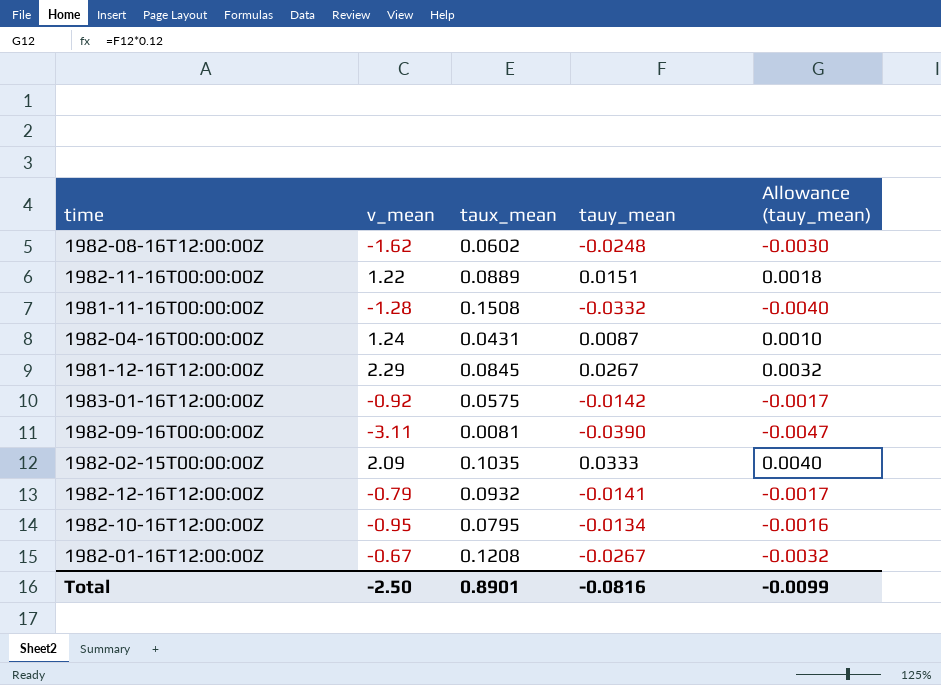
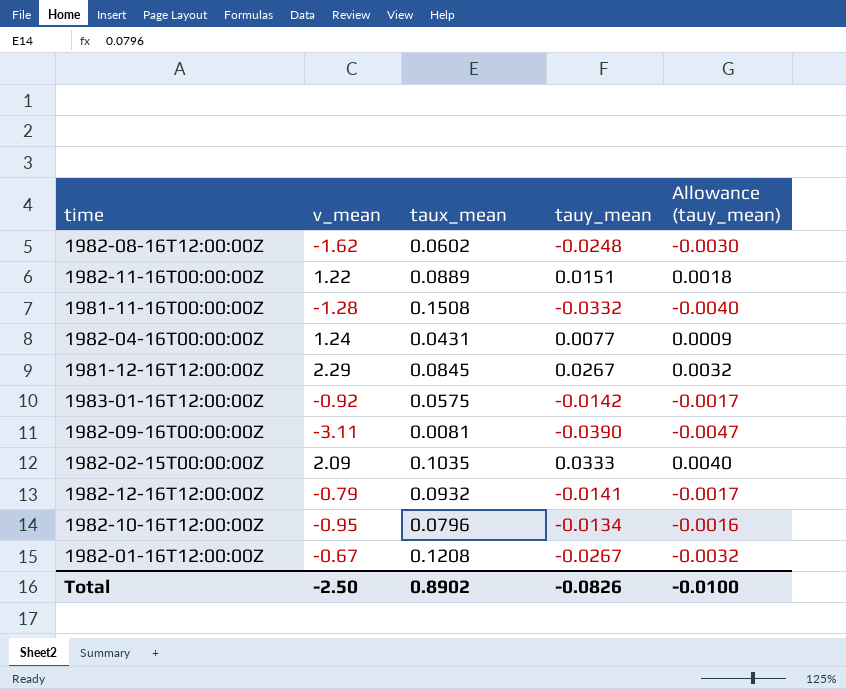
1982-04-16T00:00:00Z | tauy_mean: 0.0087 -> 0.0077
1982-04-16T00:00:00Z | Allowance (tauy_mean): 0.0010 -> 0.0009
1982-10-16T12:00:00Z | taux_mean: 0.0795 -> 0.0796
Total | taux_mean: 0.8901 -> 0.8902
Total | tauy_mean: -0.0816 -> -0.0826
Total | Allowance (tauy_mean): -0.0099 -> -0.0100

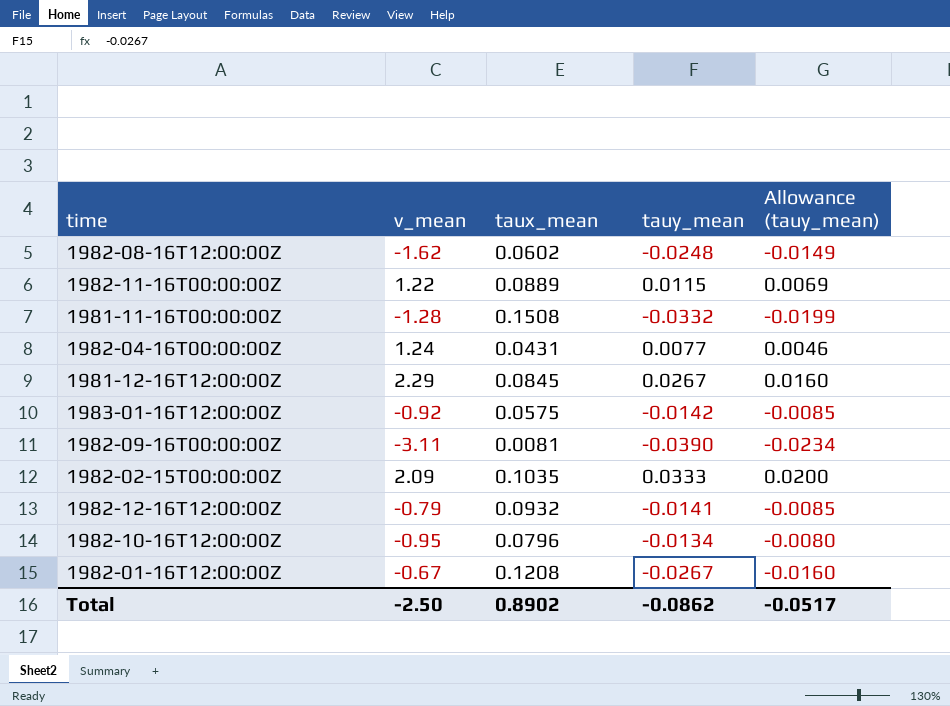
column Allowance (tauy_mean) | formula: [tauy_mean] * 0.12 -> [tauy_mean] * 0.6
1982-11-16T00:00:00Z | tauy_mean: 0.0151 -> 0.0115
Total | tauy_mean: -0.0826 -> -0.0862
Total | Allowance (tauy_mean): -0.0100 -> -0.0517

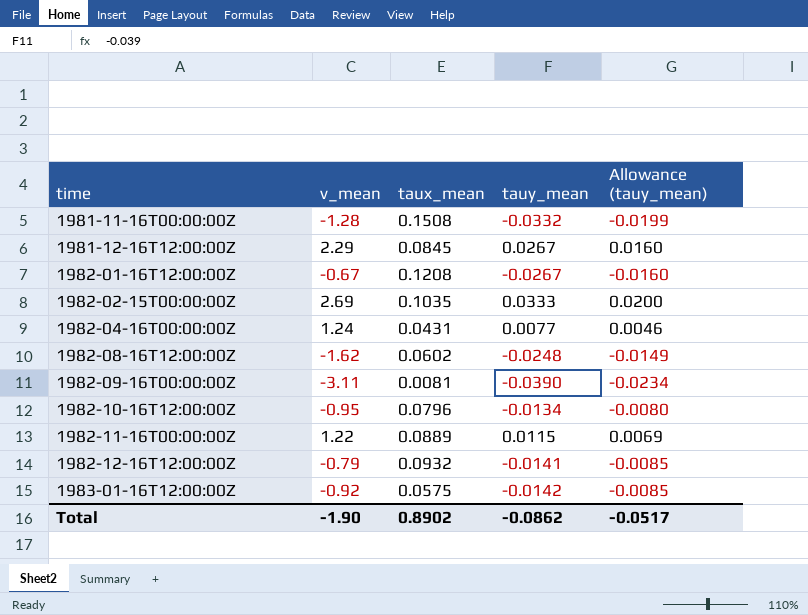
row order: none -> time ascending
1982-02-15T00:00:00Z | v_mean: 2.09 -> 2.69
Total | v_mean: -2.50 -> -1.90

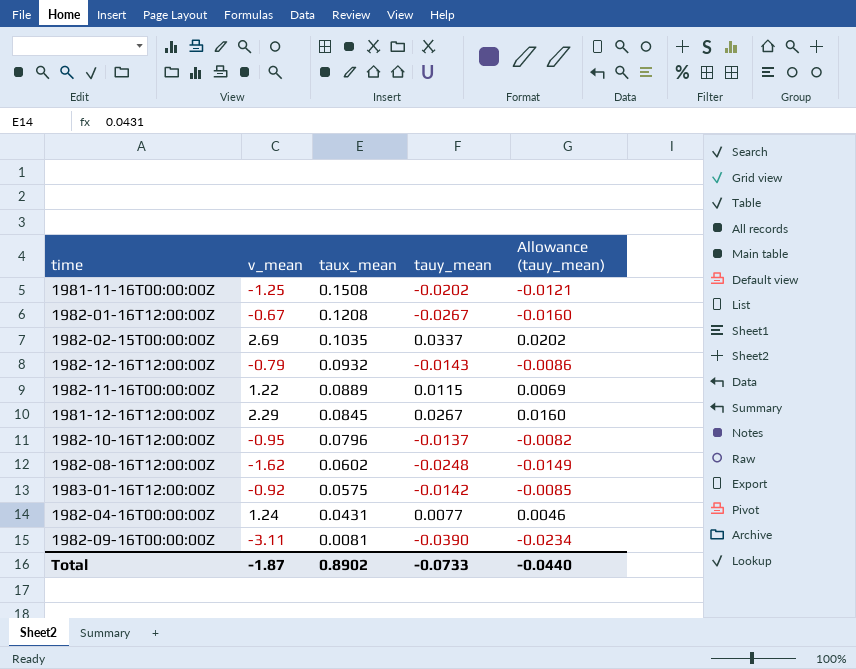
row order: time ascending -> taux_mean descending
1981-11-16T00:00:00Z | v_mean: -1.28 -> -1.25
1981-11-16T00:00:00Z | tauy_mean: -0.0332 -> -0.0202
1981-11-16T00:00:00Z | Allowance (tauy_mean): -0.0199 -> -0.0121
1982-02-15T00:00:00Z | tauy_mean: 0.0333 -> 0.0337
1982-02-15T00:00:00Z | Allowance (tauy_mean): 0.0200 -> 0.0202
1982-12-16T12:00:00Z | tauy_mean: -0.0141 -> -0.0143
1982-12-16T12:00:00Z | Allowance (tauy_mean): -0.0085 -> -0.0086
1982-10-16T12:00:00Z | tauy_mean: -0.0134 -> -0.0137
1982-10-16T12:00:00Z | Allowance (tauy_mean): -0.0080 -> -0.0082
Total | v_mean: -1.90 -> -1.87
Total | tauy_mean: -0.0862 -> -0.0733
Total | Allowance (tauy_mean): -0.0517 -> -0.0440

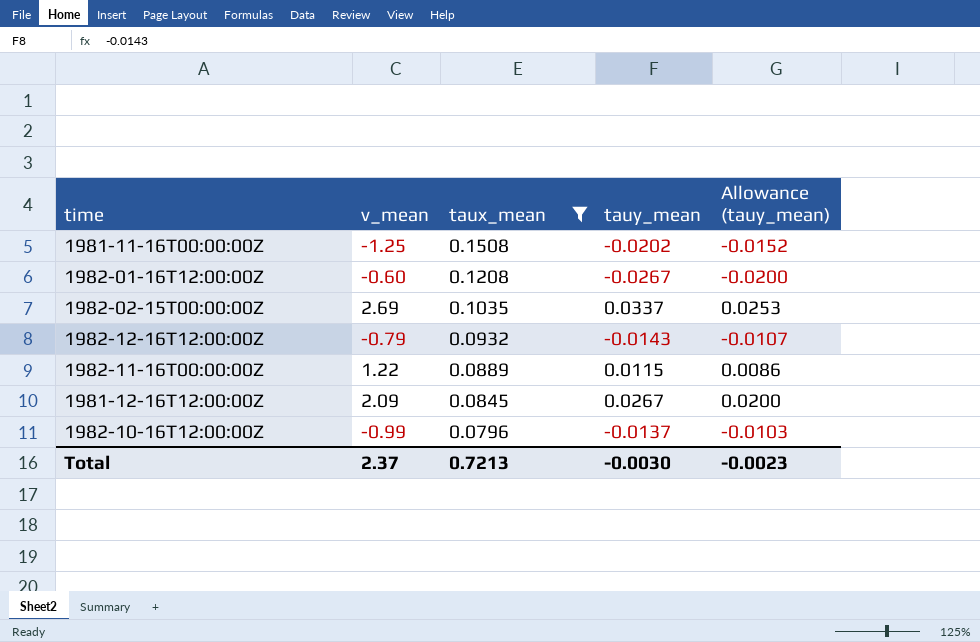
filter: none -> taux_mean >= 0.0796
column Allowance (tauy_mean) | formula: [tauy_mean] * 0.6 -> [tauy_mean] * 0.75
1982-01-16T12:00:00Z | v_mean: -0.67 -> -0.60
1981-12-16T12:00:00Z | v_mean: 2.29 -> 2.09
1982-10-16T12:00:00Z | v_mean: -0.95 -> -0.99
Total | v_mean: -1.87 -> 2.37
Total | taux_mean: 0.8902 -> 0.7213
Total | tauy_mean: -0.0733 -> -0.0030
Total | Allowance (tauy_mean): -0.0440 -> -0.0023

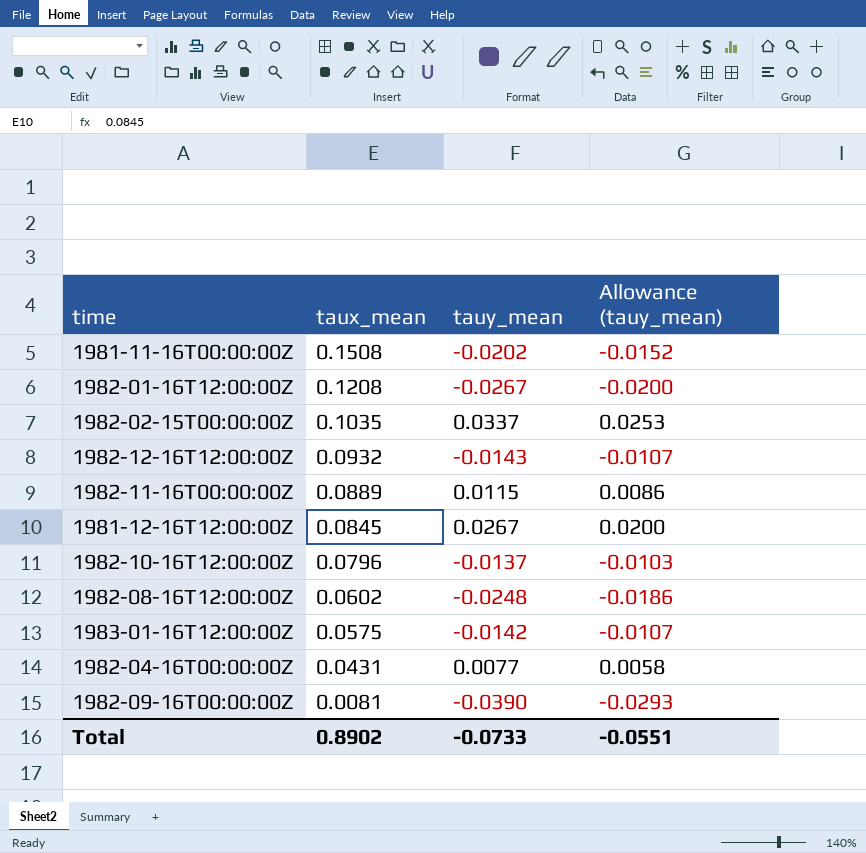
filter: taux_mean >= 0.0796 -> none
column v_mean | position: 2 -> none
Total | taux_mean: 0.7213 -> 0.8902
Total | tauy_mean: -0.0030 -> -0.0733
Total | Allowance (tauy_mean): -0.0023 -> -0.0551

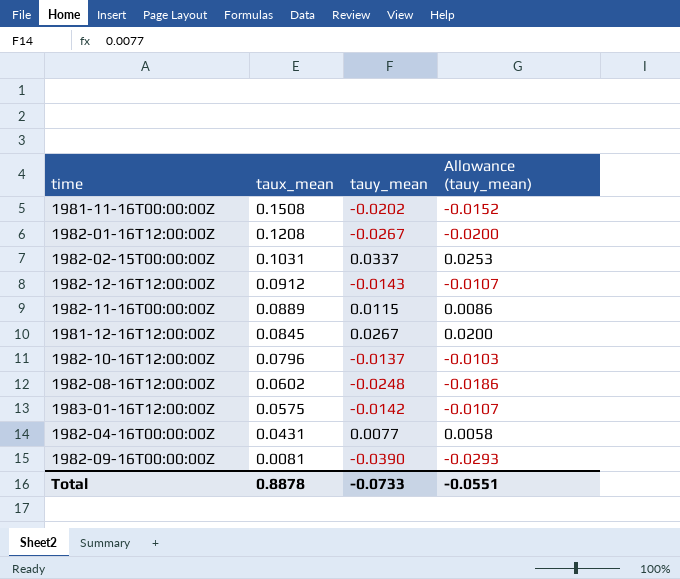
1982-02-15T00:00:00Z | taux_mean: 0.1035 -> 0.1031
1982-12-16T12:00:00Z | taux_mean: 0.0932 -> 0.0912
Total | taux_mean: 0.8902 -> 0.8878

